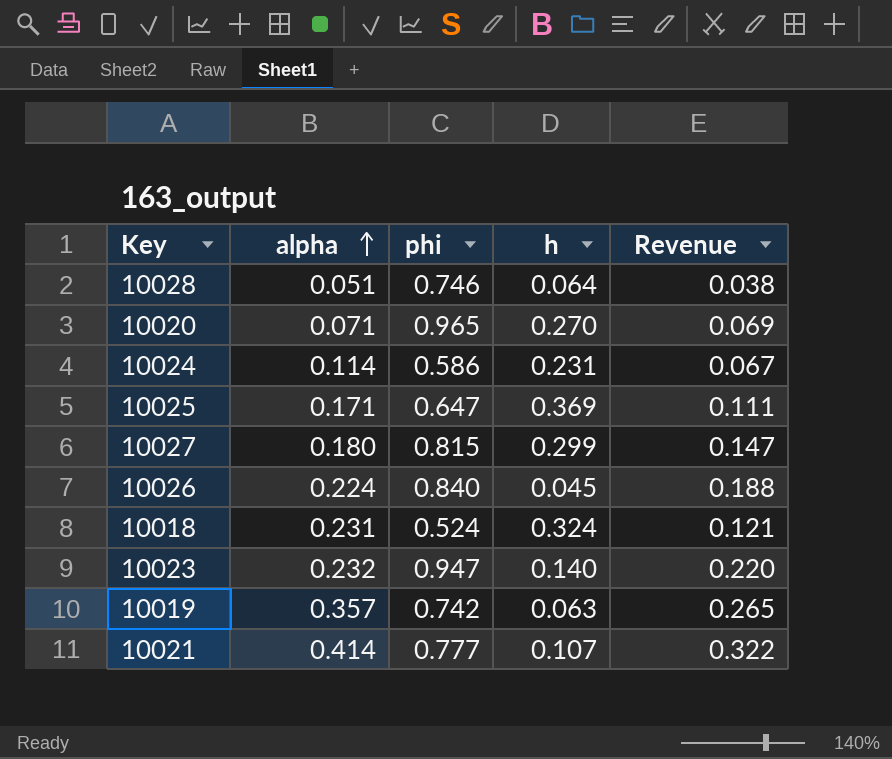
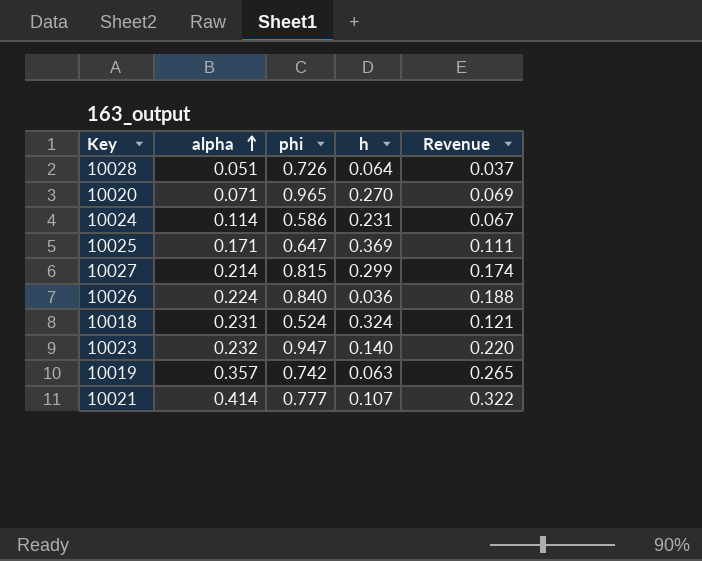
10028 | phi: 0.746 -> 0.726
10028 | Revenue: 0.038 -> 0.037
10027 | alpha: 0.180 -> 0.214
10027 | Revenue: 0.147 -> 0.174
10026 | h: 0.045 -> 0.036

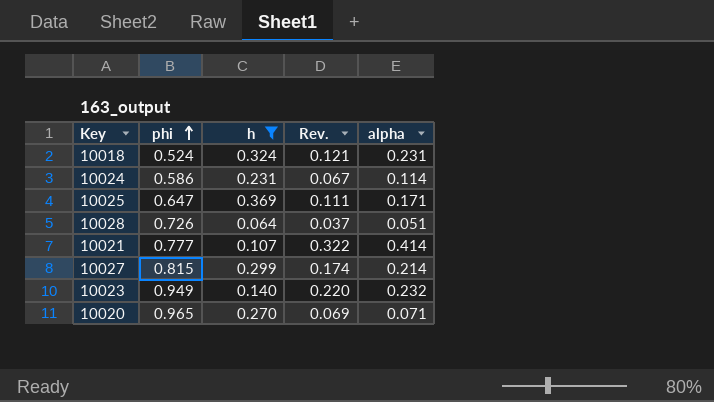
filter: none -> h >= 0.064
row order: alpha ascending -> phi ascending
column name: Revenue -> Rev.
column alpha | position: 2 -> 5
10023 | phi: 0.947 -> 0.949

